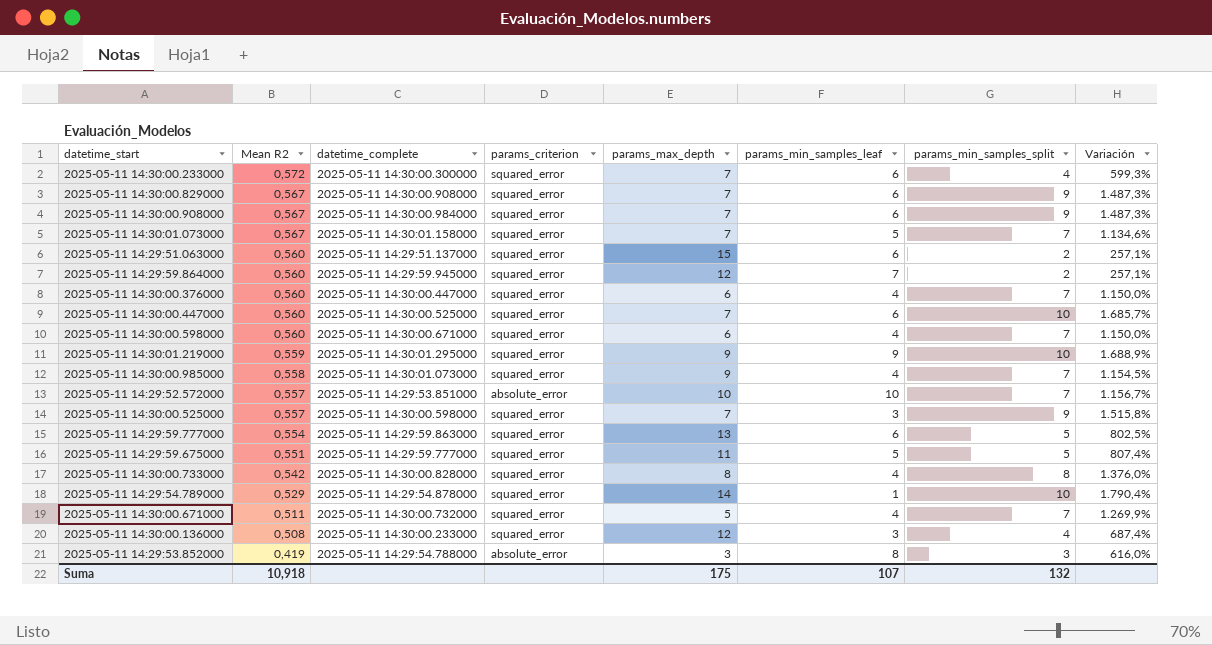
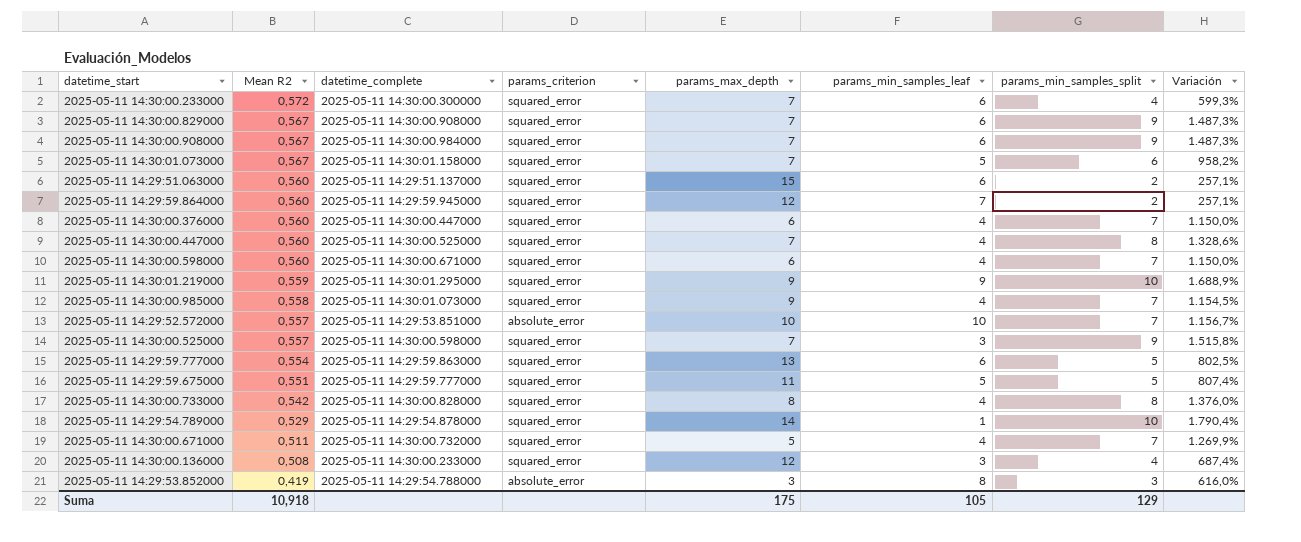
2025-05-11 14:30:01.073000 | params_min_samples_split: 7 -> 6
2025-05-11 14:30:01.073000 | Variación: 1.134,6% -> 958,2%
2025-05-11 14:30:00.447000 | params_min_samples_leaf: 6 -> 4
2025-05-11 14:30:00.447000 | params_min_samples_split: 10 -> 8
2025-05-11 14:30:00.447000 | Variación: 1.685,7% -> 1.328,6%
Suma | params_min_samples_leaf: 107 -> 105
Suma | params_min_samples_split: 132 -> 129

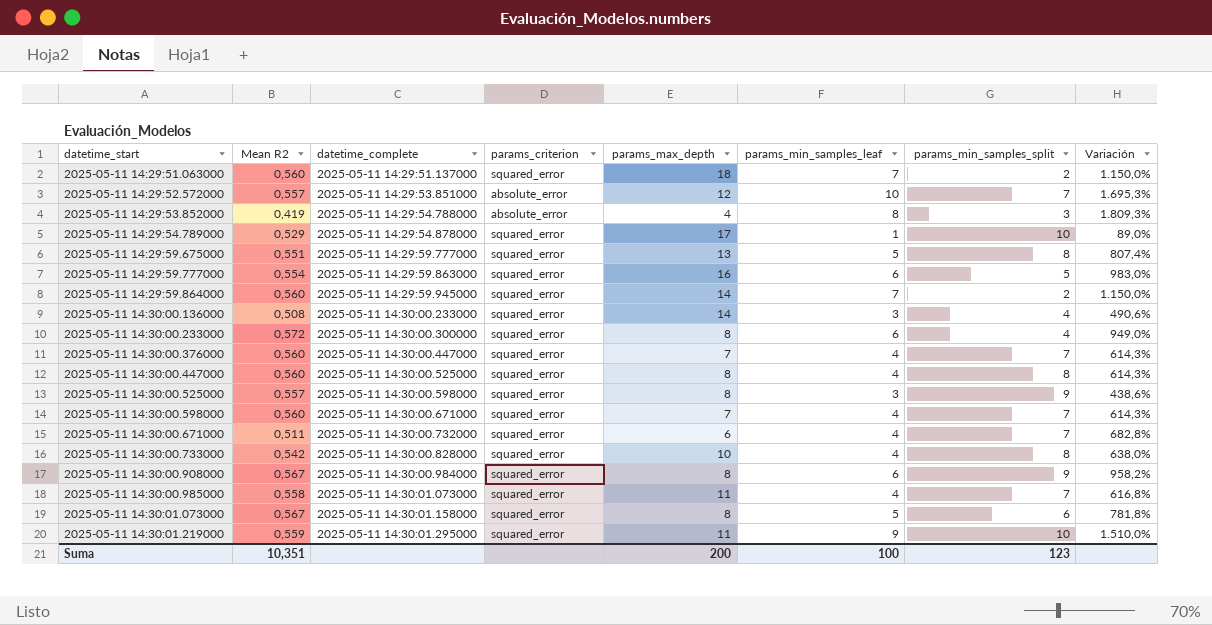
row order: Mean R2 descending -> datetime_start ascending
column Variación | formula: ([params_min_samples_split] - [Mean R2]) / [Mean R2] -> ([params_min_samples_leaf] - [Mean R2]) / [Mean R2]
row 2025-05-11 14:30:00.829000: 0,567 | 2025-05-11 14:30:00.908000 | squared_error | 7 | 6 | 9 | 1.487,3% -> none
2025-05-11 14:29:51.063000 | params_max_depth: 15 -> 18
2025-05-11 14:29:51.063000 | params_min_samples_leaf: 6 -> 7
2025-05-11 14:29:52.572000 | params_max_depth: 10 -> 12
2025-05-11 14:29:53.852000 | params_max_depth: 3 -> 4
2025-05-11 14:29:54.789000 | params_max_depth: 14 -> 17
2025-05-11 14:29:59.675000 | params_max_depth: 11 -> 13
2025-05-11 14:29:59.675000 | params_min_samples_split: 5 -> 8
2025-05-11 14:29:59.777000 | params_max_depth: 13 -> 16
2025-05-11 14:29:59.864000 | params_max_depth: 12 -> 14
2025-05-11 14:30:00.136000 | params_max_depth: 12 -> 14
2025-05-11 14:30:00.233000 | params_max_depth: 7 -> 8
2025-05-11 14:30:00.376000 | params_max_depth: 6 -> 7
2025-05-11 14:30:00.447000 | params_max_depth: 7 -> 8
2025-05-11 14:30:00.525000 | params_max_depth: 7 -> 8
2025-05-11 14:30:00.598000 | params_max_depth: 6 -> 7
2025-05-11 14:30:00.671000 | params_max_depth: 5 -> 6
2025-05-11 14:30:00.733000 | params_max_depth: 8 -> 10
2025-05-11 14:30:00.908000 | params_max_depth: 7 -> 8
2025-05-11 14:30:00.985000 | params_max_depth: 9 -> 11
2025-05-11 14:30:01.073000 | params_max_depth: 7 -> 8
2025-05-11 14:30:01.219000 | params_max_depth: 9 -> 11
Suma | Mean R2: 10,918 -> 10,351
Suma | params_max_depth: 175 -> 200
Suma | params_min_samples_leaf: 105 -> 100
Suma | params_min_samples_split: 129 -> 123

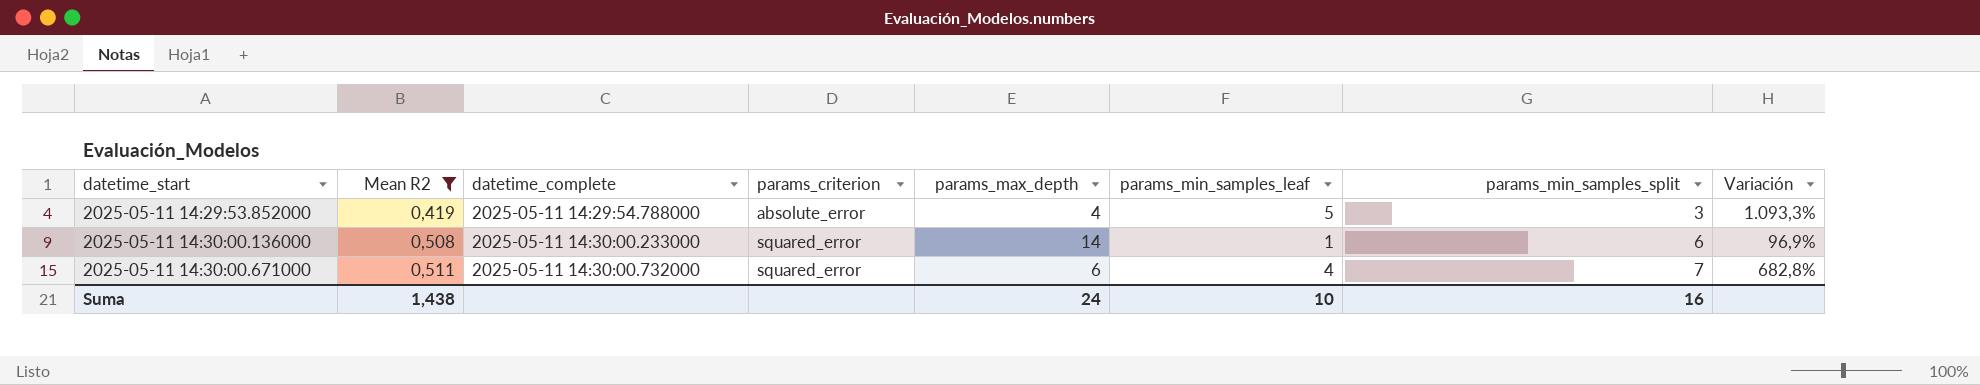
filter: none -> Mean R2 <= 0,511
2025-05-11 14:29:53.852000 | params_min_samples_leaf: 8 -> 5
2025-05-11 14:29:53.852000 | Variación: 1.809,3% -> 1.093,3%
2025-05-11 14:30:00.136000 | params_min_samples_leaf: 3 -> 1
2025-05-11 14:30:00.136000 | params_min_samples_split: 4 -> 6
2025-05-11 14:30:00.136000 | Variación: 490,6% -> 96,9%
Suma | Mean R2: 10,351 -> 1,438
Suma | params_max_depth: 200 -> 24
Suma | params_min_samples_leaf: 100 -> 10
Suma | params_min_samples_split: 123 -> 16

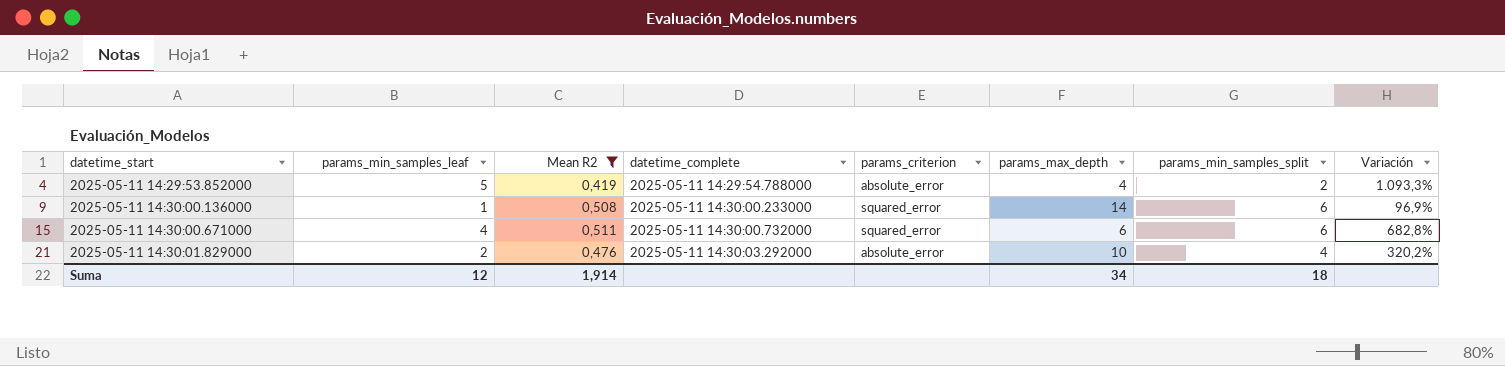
column params_min_samples_leaf | position: 6 -> 2
2025-05-11 14:29:53.852000 | params_min_samples_split: 3 -> 2
2025-05-11 14:30:00.671000 | params_min_samples_split: 7 -> 6
row 2025-05-11 14:30:01.829000: none -> 2 | 0,476 | 2025-05-11 14:30:03.292000 | absolute_error | 10 | 4 | 320,2%
Suma | params_min_samples_leaf: 10 -> 12
Suma | Mean R2: 1,438 -> 1,914
Suma | params_max_depth: 24 -> 34
Suma | params_min_samples_split: 16 -> 18

